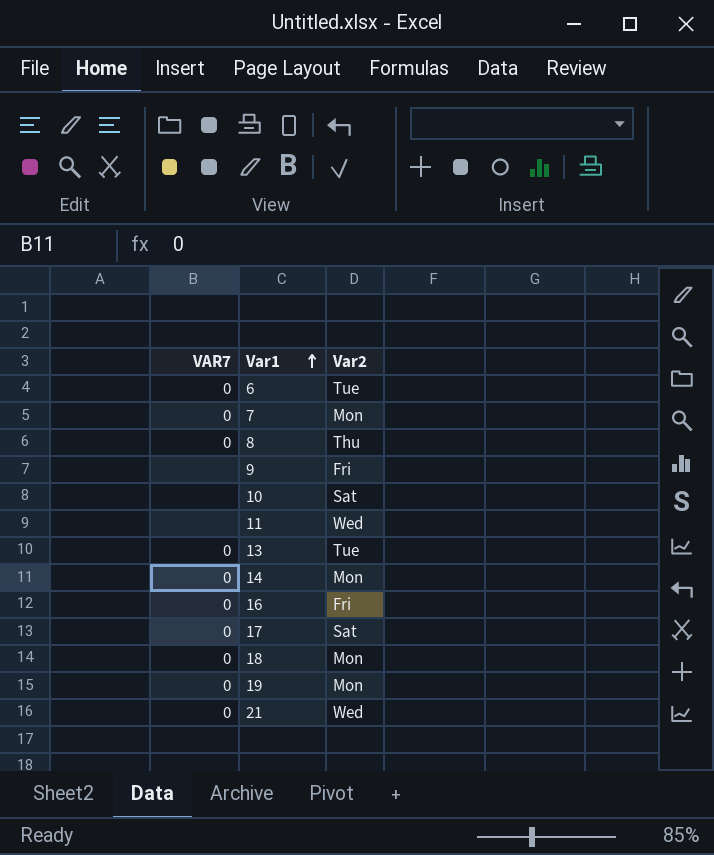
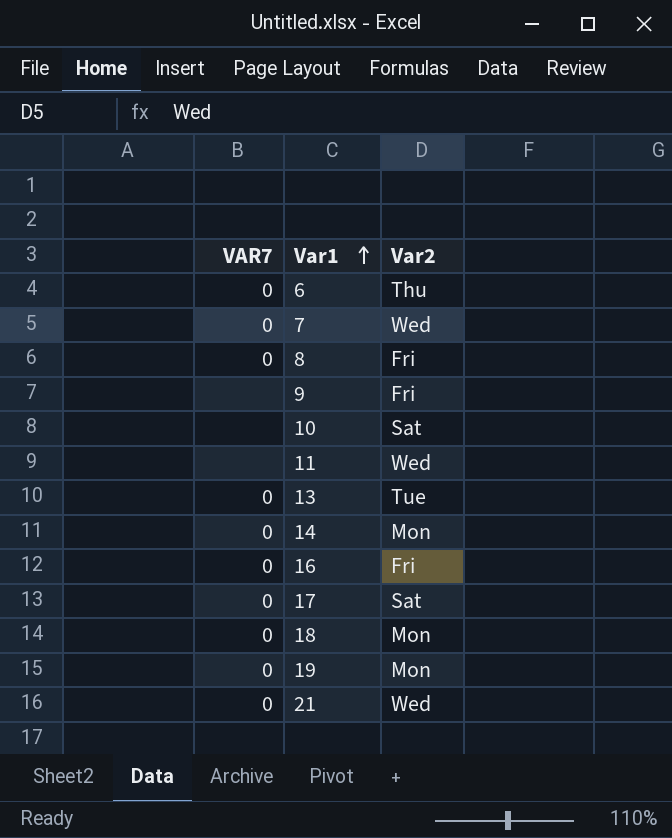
6 | Var2: Tue -> Thu
7 | Var2: Mon -> Wed
8 | Var2: Thu -> Fri

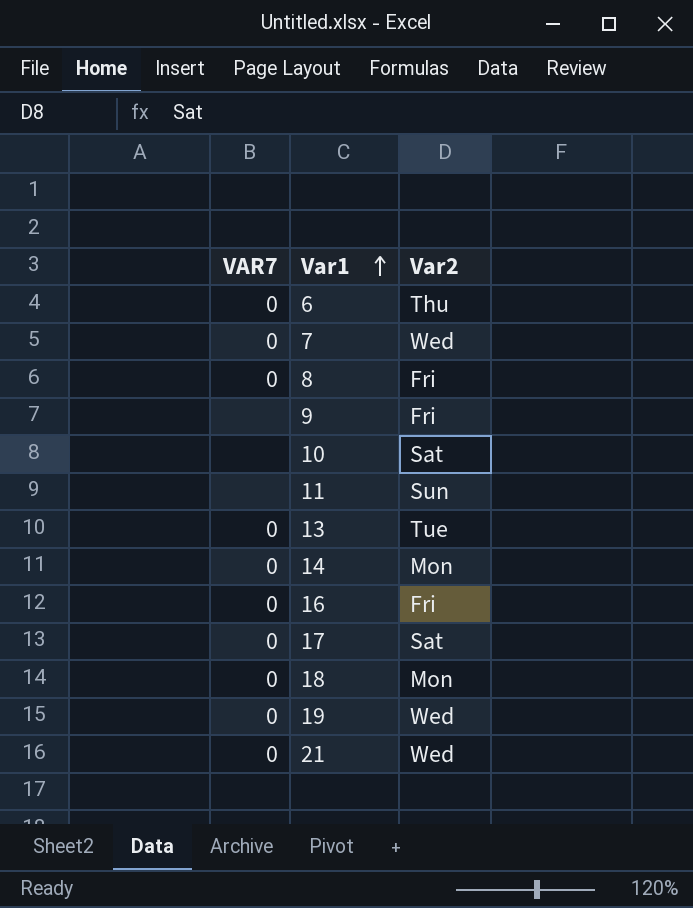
11 | Var2: Wed -> Sun
19 | Var2: Mon -> Wed

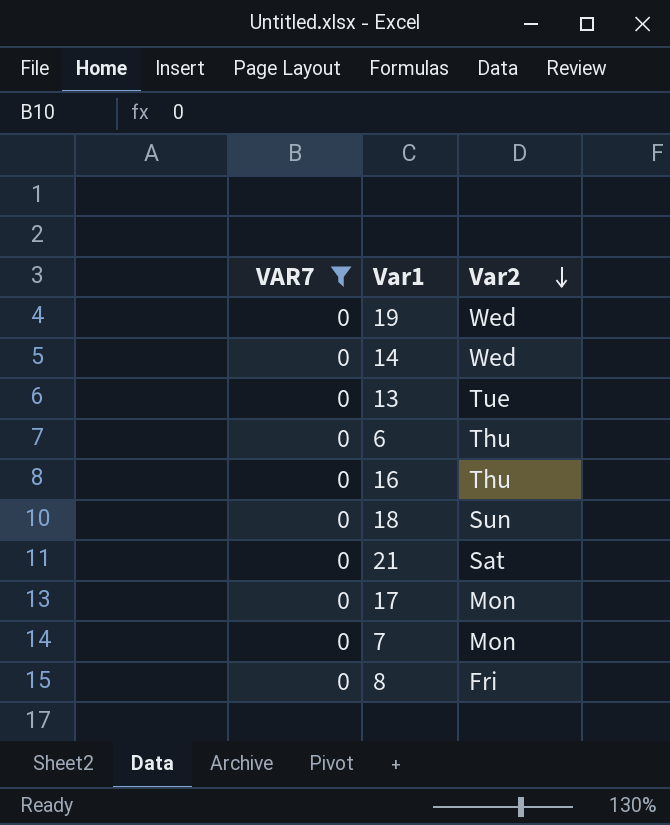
filter: none -> VAR7 = 0
row order: Var1 ascending -> Var2 descending
14 | Var2: Mon -> Wed
16 | Var2: Fri -> Thu
18 | Var2: Mon -> Sun
21 | Var2: Wed -> Sat
17 | Var2: Sat -> Mon
7 | Var2: Wed -> Mon

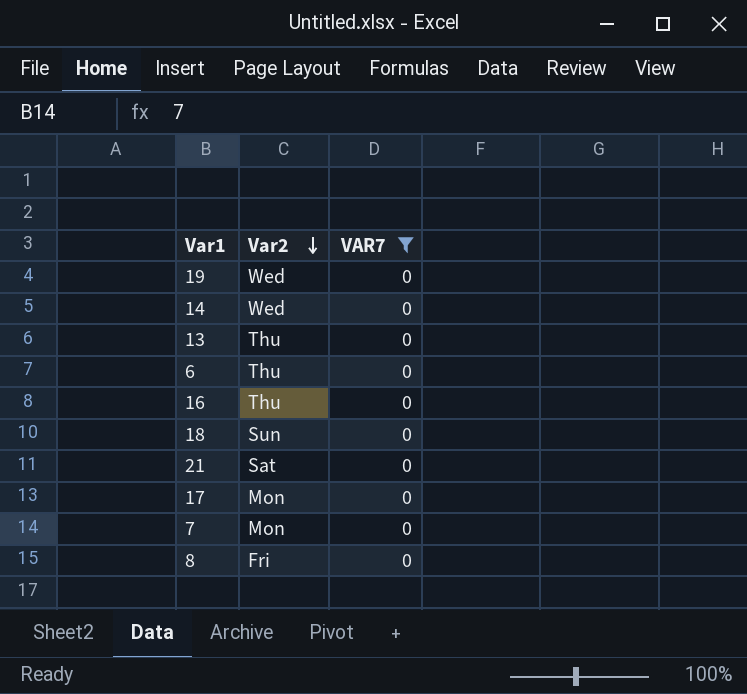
column VAR7 | position: 1 -> 3
13 | Var2: Tue -> Thu

